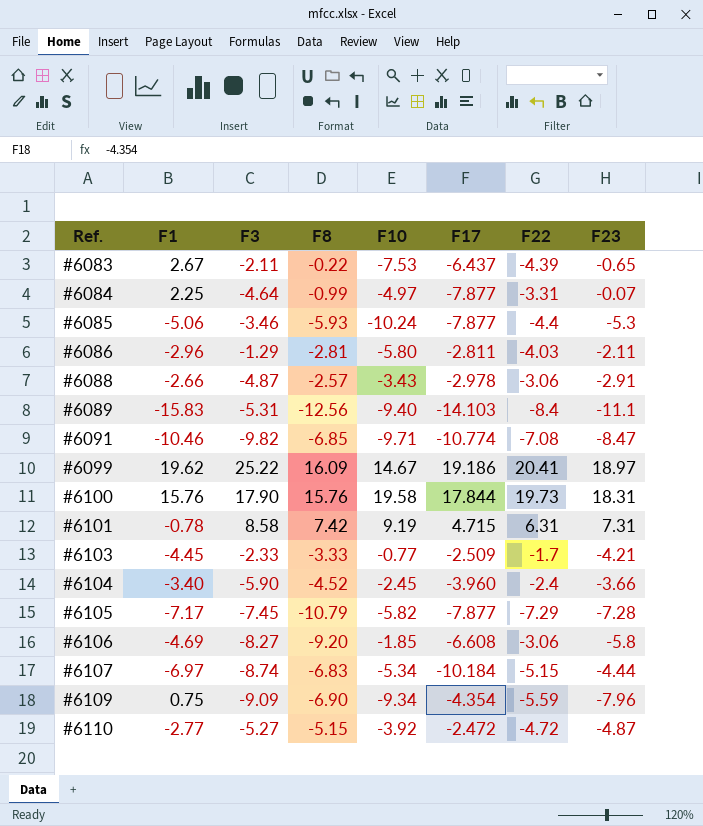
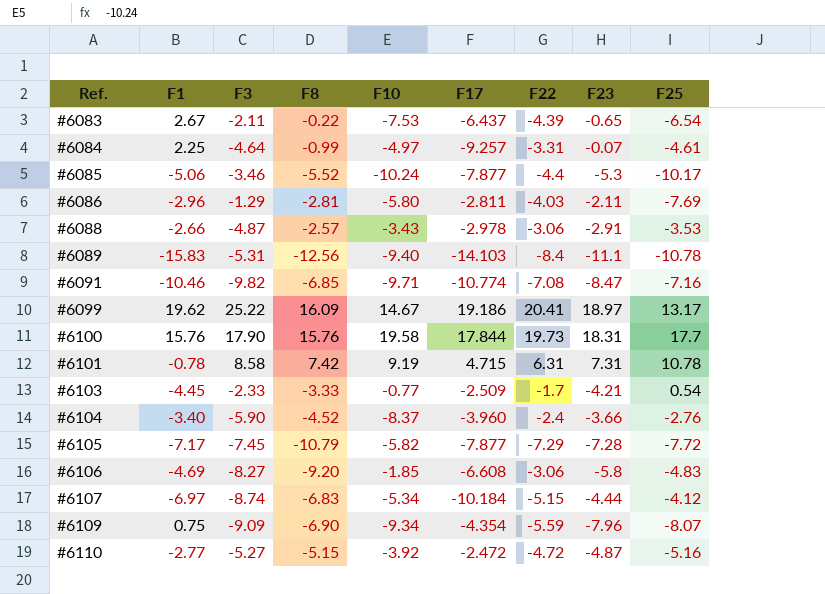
column F25 | position: none -> 9
#6084 | F17: -7.877 -> -9.257
#6085 | F8: -5.93 -> -5.52
#6104 | F10: -2.45 -> -8.37

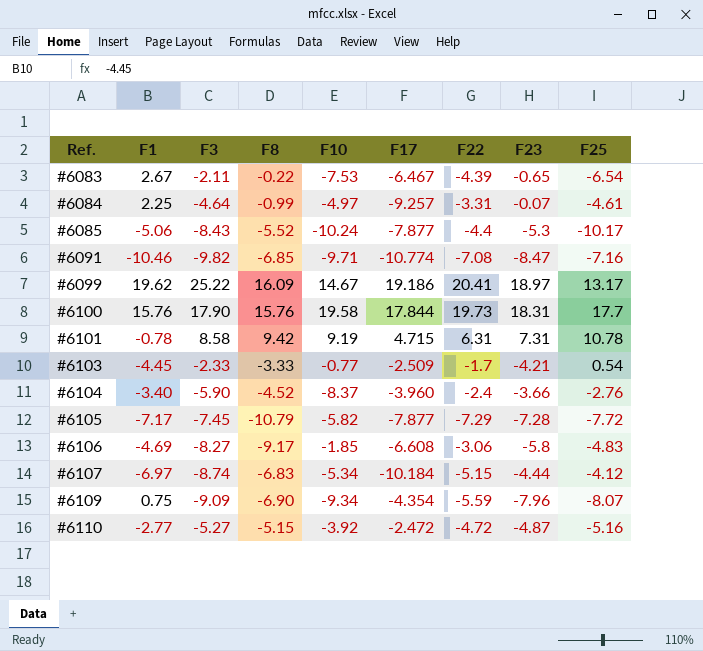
row #6086: -2.96 | -1.29 | -2.81 | -5.80 | -2.811 | -4.03 | -2.11 | -7.69 -> none
row #6088: -2.66 | -4.87 | -2.57 | -3.43 | -2.978 | -3.06 | -2.91 | -3.53 -> none
row #6089: -15.83 | -5.31 | -12.56 | -9.40 | -14.103 | -8.4 | -11.1 | -10.78 -> none
#6083 | F17: -6.437 -> -6.467
#6085 | F3: -3.46 -> -8.43
#6101 | F8: 7.42 -> 9.42
#6106 | F8: -9.20 -> -9.17

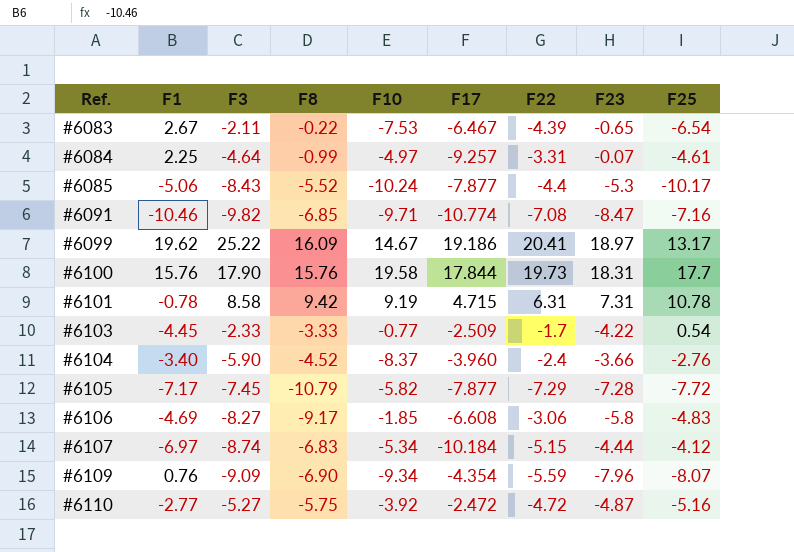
#6103 | F23: -4.21 -> -4.22
#6109 | F1: 0.75 -> 0.76
#6110 | F8: -5.15 -> -5.75

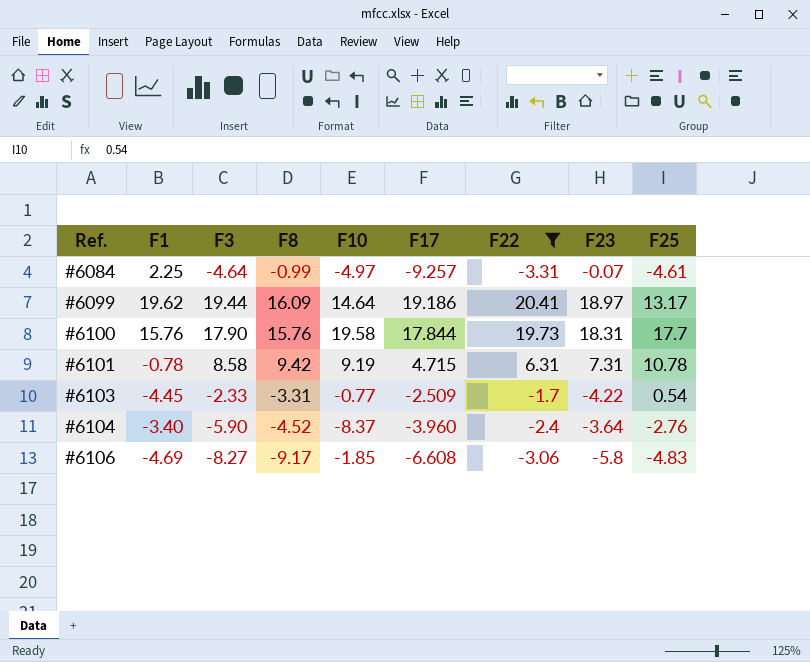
filter: none -> F22 >= -3.31
#6099 | F3: 25.22 -> 19.44
#6099 | F10: 14.67 -> 14.64
#6103 | F8: -3.33 -> -3.31
#6104 | F23: -3.66 -> -3.64

